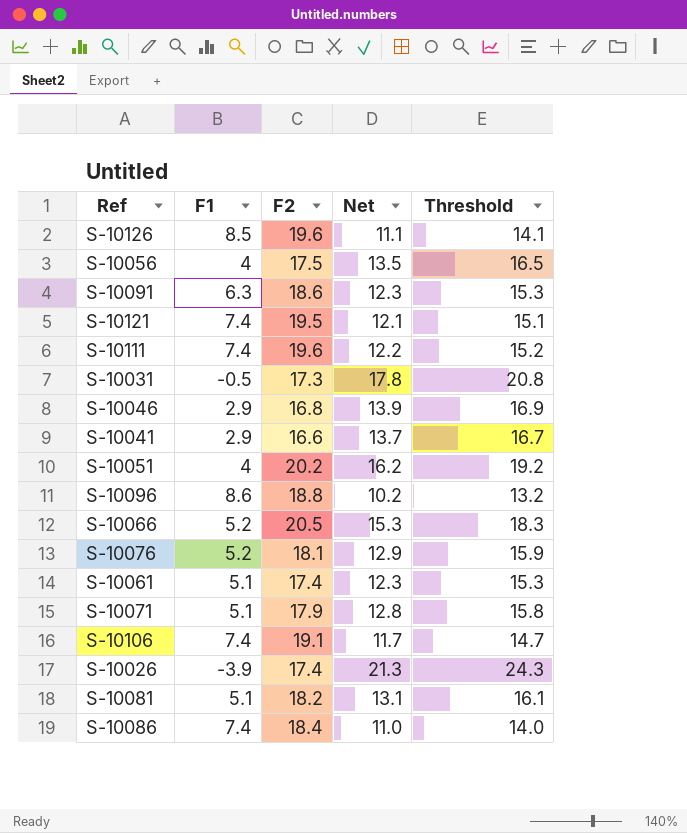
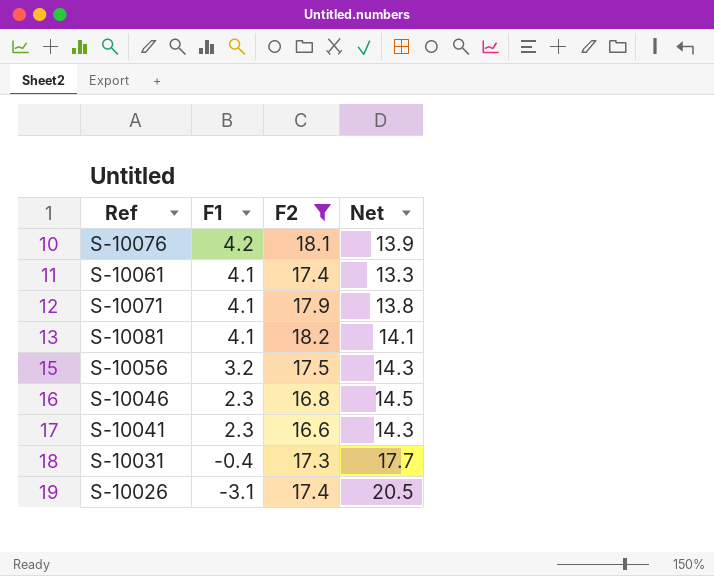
filter: none -> F2 <= 18.2
row order: none -> F1 descending
column Threshold | formula: [Net] + 3 -> none
S-10076 | F1: 5.2 -> 4.2
S-10076 | Net: 12.9 -> 13.9
S-10061 | F1: 5.1 -> 4.1
S-10061 | Net: 12.3 -> 13.3
S-10071 | F1: 5.1 -> 4.1
S-10071 | Net: 12.8 -> 13.8
S-10081 | F1: 5.1 -> 4.1
S-10081 | Net: 13.1 -> 14.1
S-10056 | F1: 4 -> 3.2
S-10056 | Net: 13.5 -> 14.3
S-10046 | F1: 2.9 -> 2.3
S-10046 | Net: 13.9 -> 14.5
S-10041 | F1: 2.9 -> 2.3
S-10041 | Net: 13.7 -> 14.3
S-10031 | F1: -0.5 -> -0.4
S-10031 | Net: 17.8 -> 17.7
S-10026 | F1: -3.9 -> -3.1
S-10026 | Net: 21.3 -> 20.5

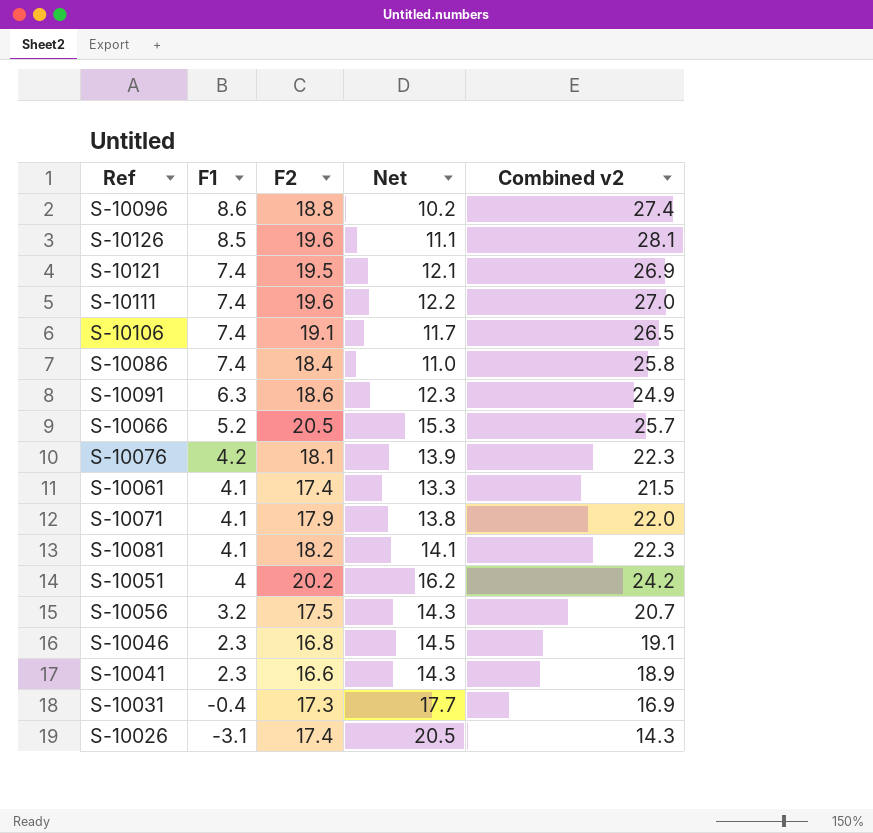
filter: F2 <= 18.2 -> none
column Combined v2 | formula: none -> [F1] + [F2]

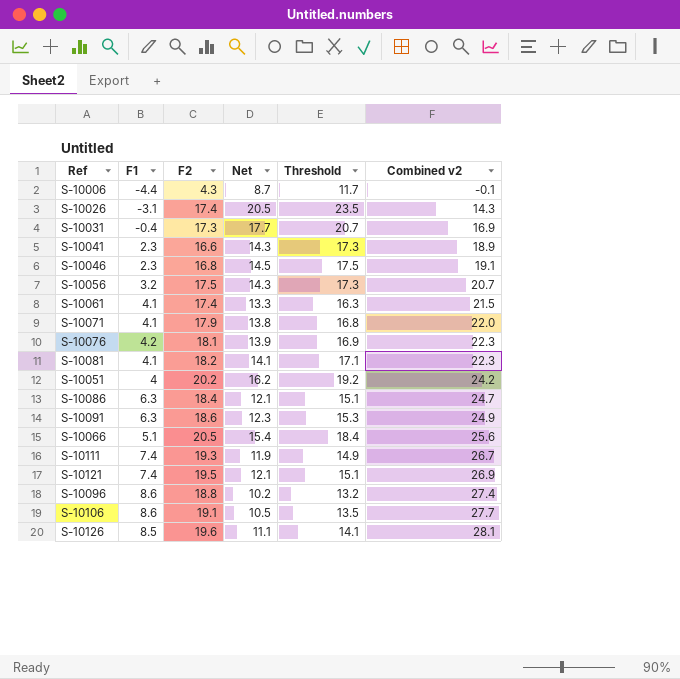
row order: F1 descending -> Combined v2 ascending
column Threshold | formula: none -> [Net] + 3
row S-10006: none -> -4.4 | 4.3 | 8.7 | 11.7 | -0.1
S-10086 | F1: 7.4 -> 6.3
S-10086 | Net: 11.0 -> 12.1
S-10086 | Combined v2: 25.8 -> 24.7
S-10066 | F1: 5.2 -> 5.1
S-10066 | Net: 15.3 -> 15.4
S-10066 | Combined v2: 25.7 -> 25.6
S-10111 | F2: 19.6 -> 19.3
S-10111 | Net: 12.2 -> 11.9
S-10111 | Combined v2: 27.0 -> 26.7
S-10106 | F1: 7.4 -> 8.6
S-10106 | Net: 11.7 -> 10.5
S-10106 | Combined v2: 26.5 -> 27.7

